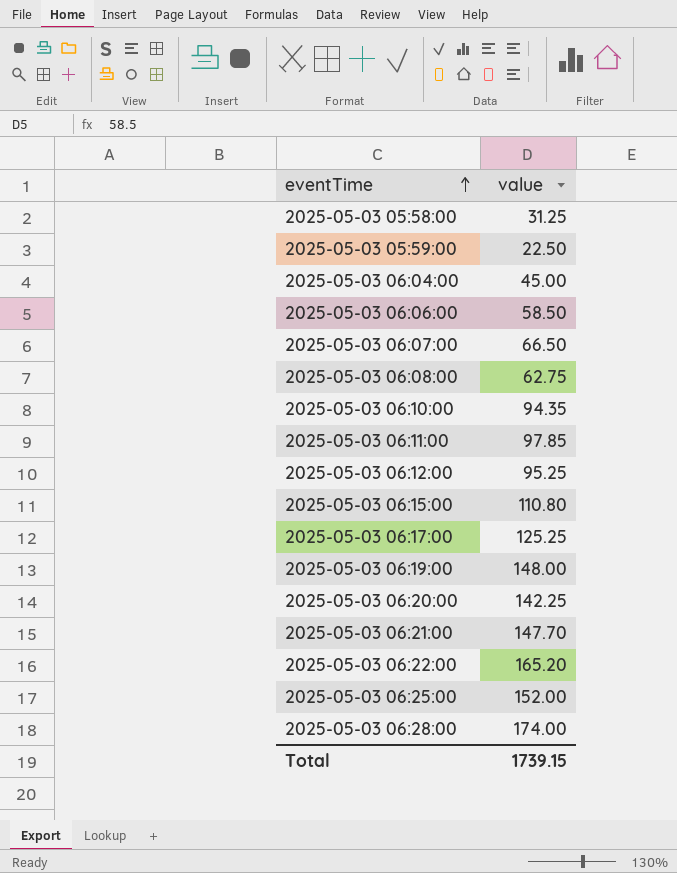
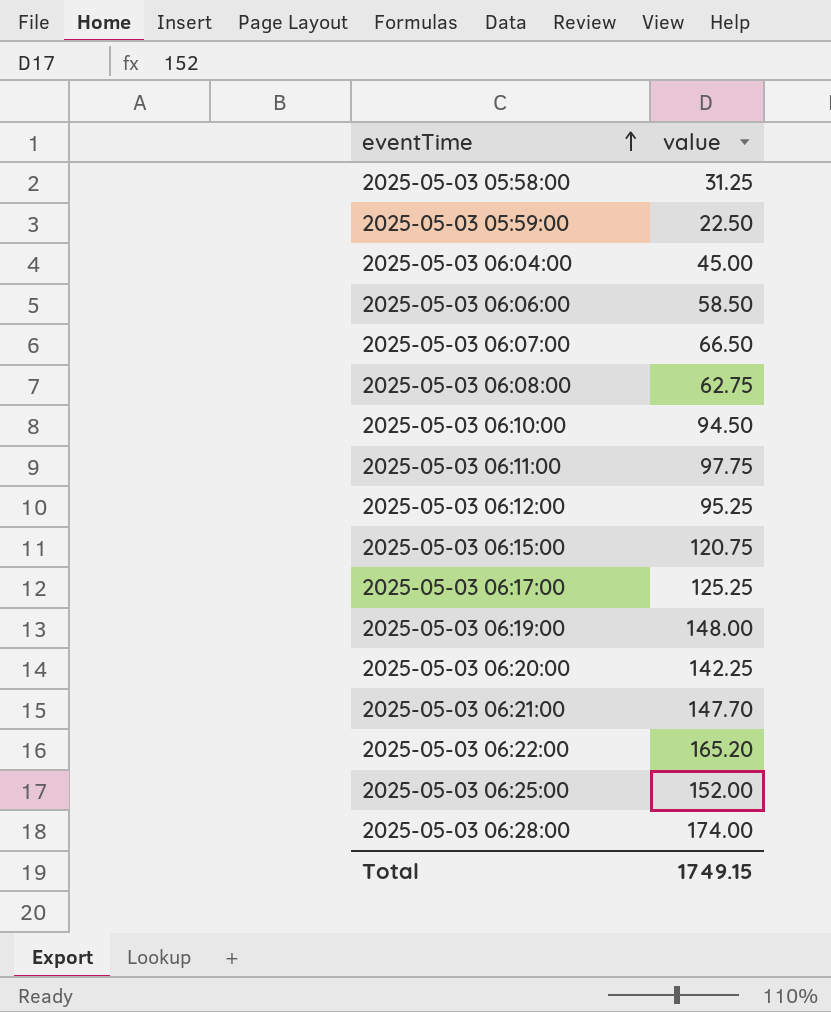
2025-05-03 06:10:00 | value: 94.35 -> 94.50
2025-05-03 06:11:00 | value: 97.85 -> 97.75
2025-05-03 06:15:00 | value: 110.80 -> 120.75
Total | value: 1739.15 -> 1749.15

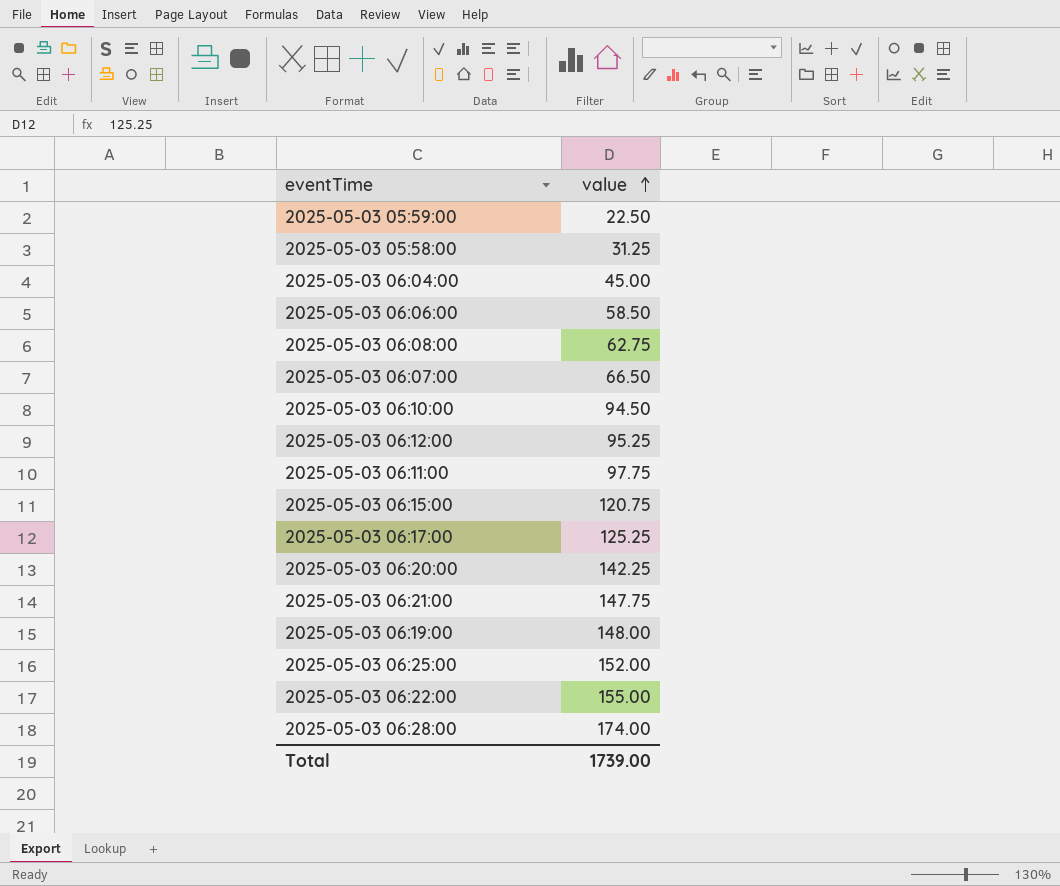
row order: eventTime ascending -> value ascending
2025-05-03 06:21:00 | value: 147.70 -> 147.75
2025-05-03 06:22:00 | value: 165.20 -> 155.00
Total | value: 1749.15 -> 1739.00

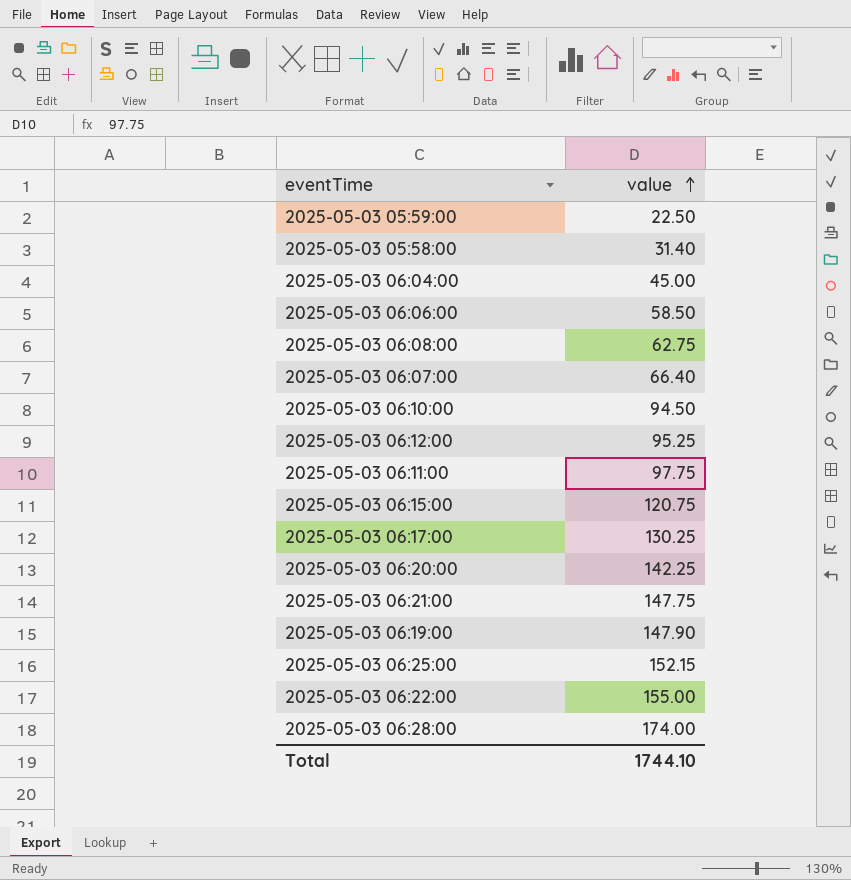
2025-05-03 05:58:00 | value: 31.25 -> 31.40
2025-05-03 06:07:00 | value: 66.50 -> 66.40
2025-05-03 06:17:00 | value: 125.25 -> 130.25
2025-05-03 06:19:00 | value: 148.00 -> 147.90
2025-05-03 06:25:00 | value: 152.00 -> 152.15
Total | value: 1739.00 -> 1744.10

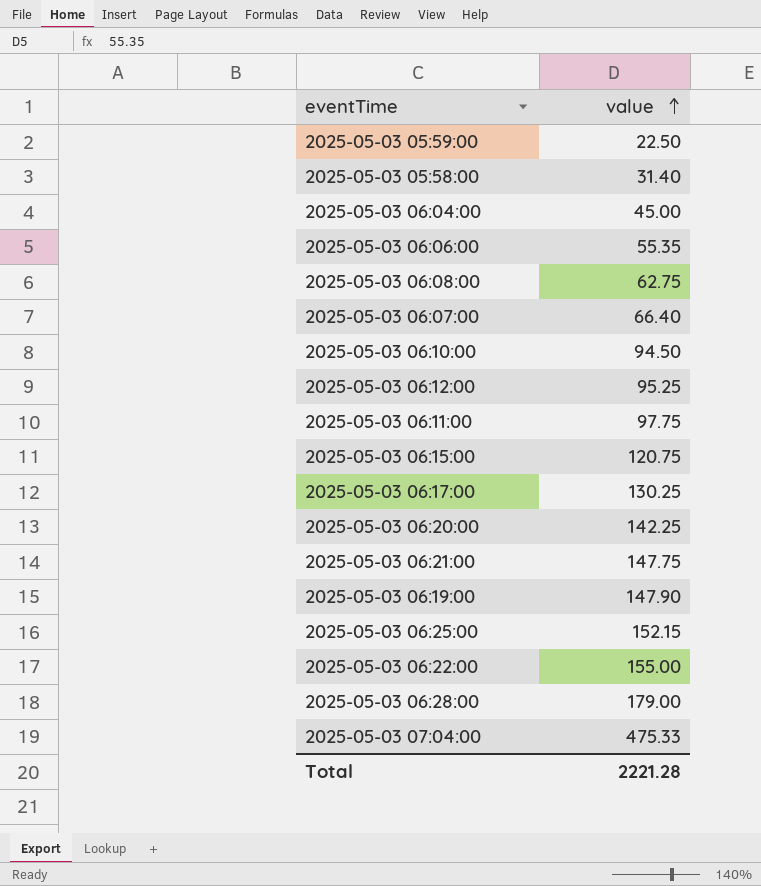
2025-05-03 06:06:00 | value: 58.50 -> 55.35
2025-05-03 06:28:00 | value: 174.00 -> 179.00
row 2025-05-03 07:04:00: none -> 475.33
Total | value: 1744.10 -> 2221.28

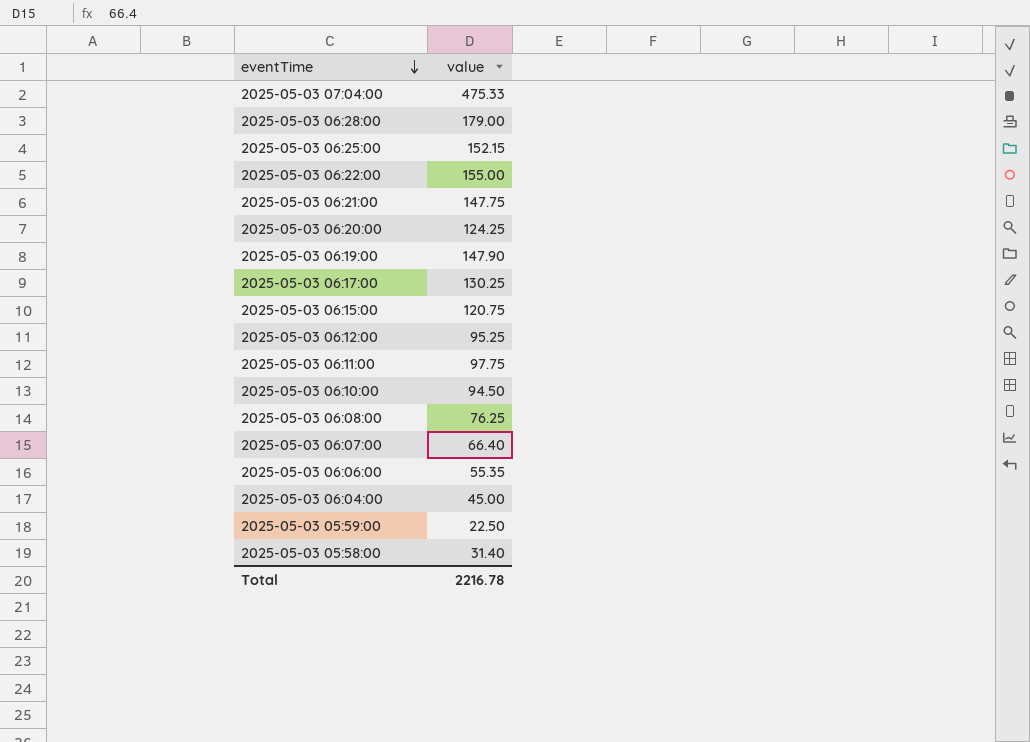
row order: value ascending -> eventTime descending
2025-05-03 06:20:00 | value: 142.25 -> 124.25
2025-05-03 06:08:00 | value: 62.75 -> 76.25
Total | value: 2221.28 -> 2216.78

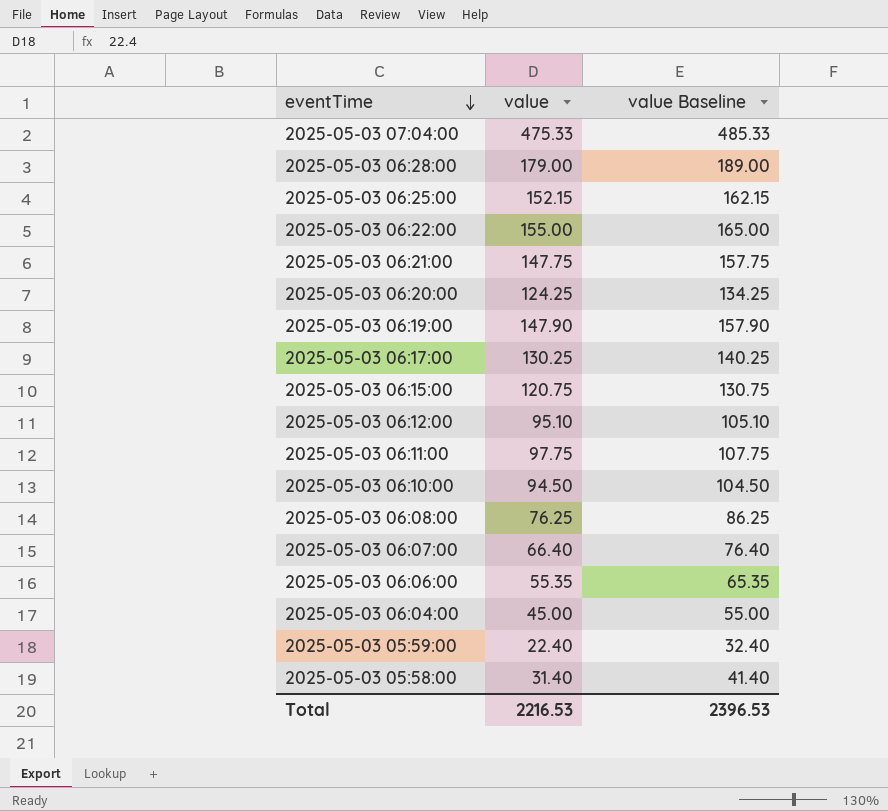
column value Baseline | formula: none -> [value] + 10
2025-05-03 06:12:00 | value: 95.25 -> 95.10
2025-05-03 05:59:00 | value: 22.50 -> 22.40
Total | value: 2216.78 -> 2216.53

